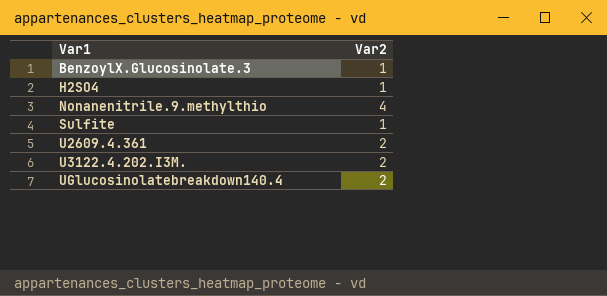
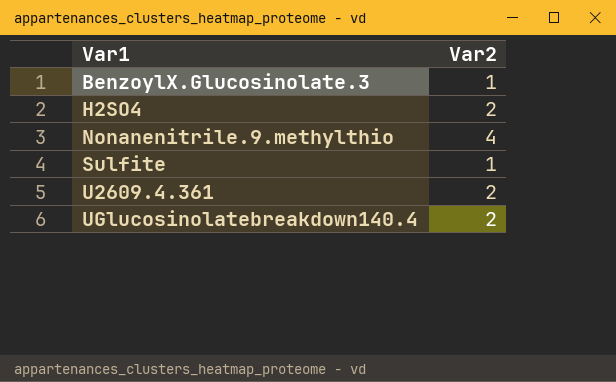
row U3122.4.202.I3M.: 2 -> none
H2SO4 | Var2: 1 -> 2

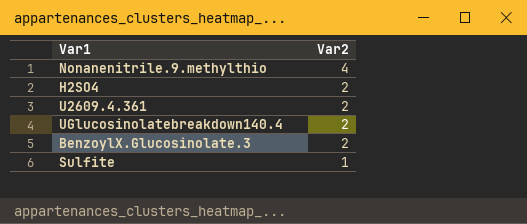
row order: Var1 ascending -> Var2 descending
BenzoylX.Glucosinolate.3 | Var2: 1 -> 2

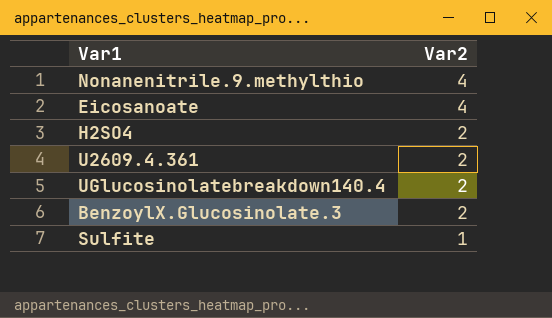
row Eicosanoate: none -> 4

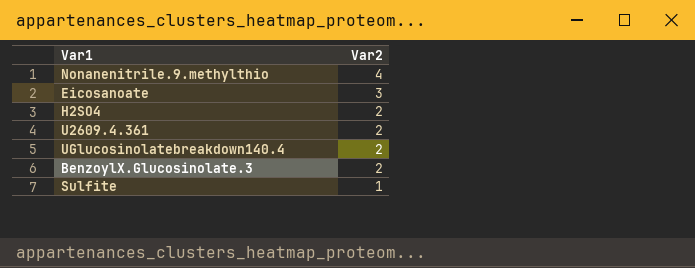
Eicosanoate | Var2: 4 -> 3

